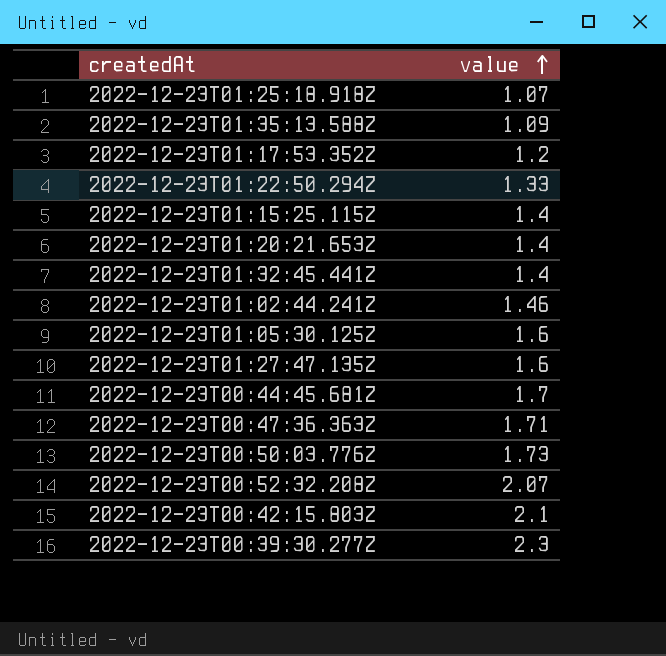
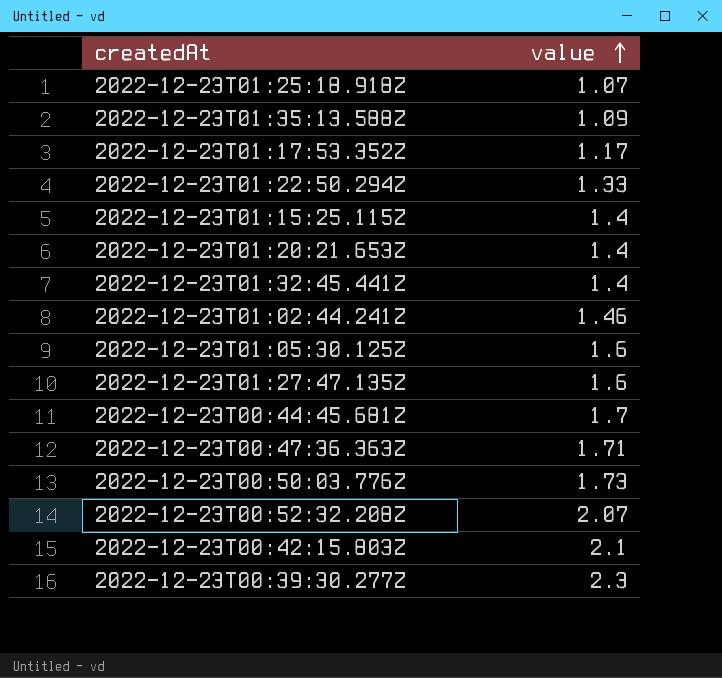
2022-12-23T01:17:53.352Z | value: 1.2 -> 1.17

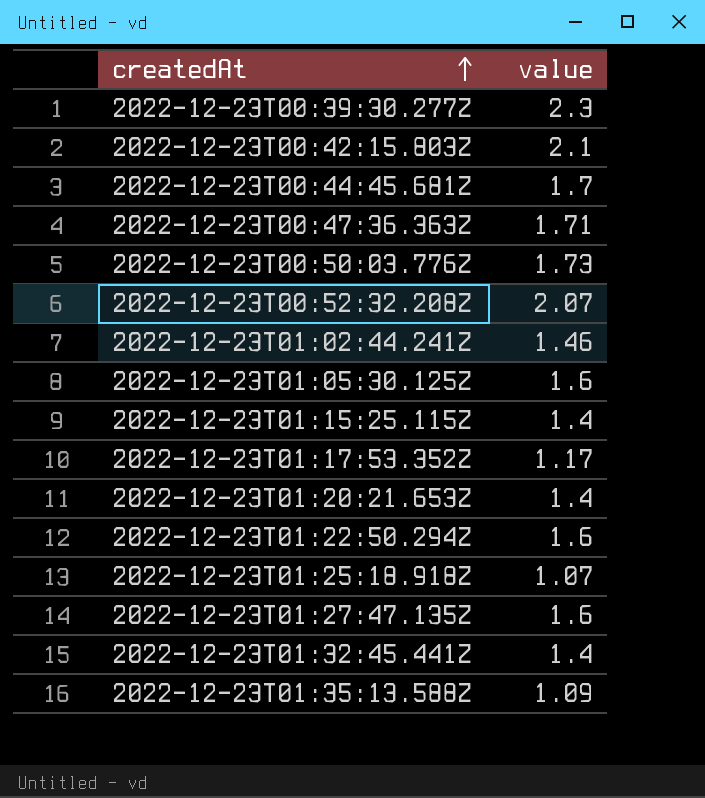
row order: value ascending -> createdAt ascending
2022-12-23T01:22:50.294Z | value: 1.33 -> 1.6

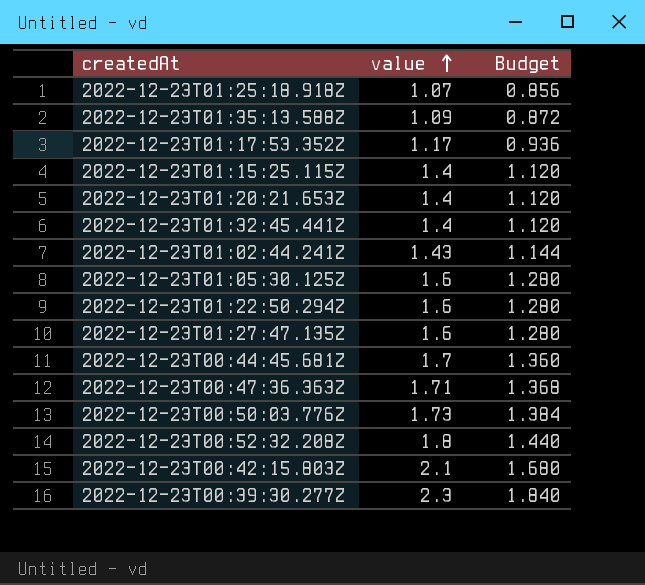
row order: createdAt ascending -> value ascending
column Budget | formula: none -> [value] * 0.8
2022-12-23T01:02:44.241Z | value: 1.46 -> 1.43
2022-12-23T00:52:32.208Z | value: 2.07 -> 1.8

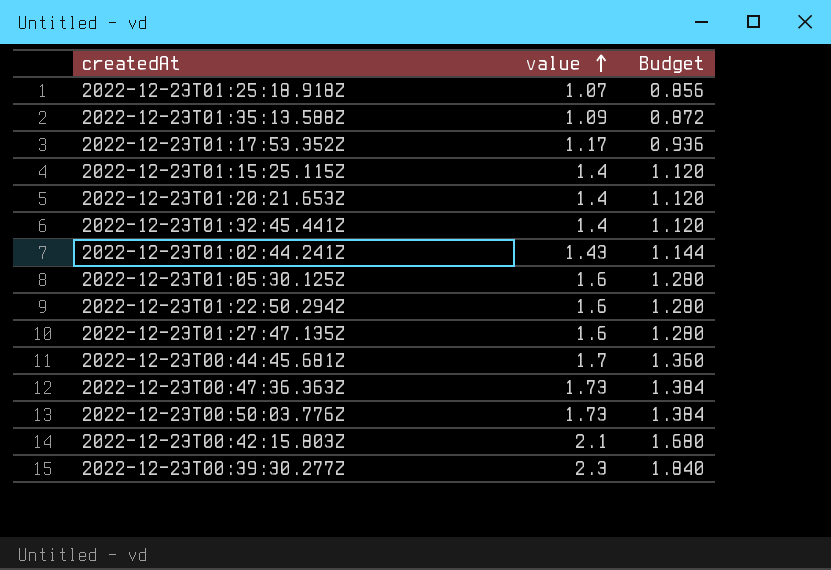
row 2022-12-23T00:52:32.208Z: 1.8 | 1.440 -> none
2022-12-23T00:47:36.363Z | value: 1.71 -> 1.73
2022-12-23T00:47:36.363Z | Budget: 1.368 -> 1.384

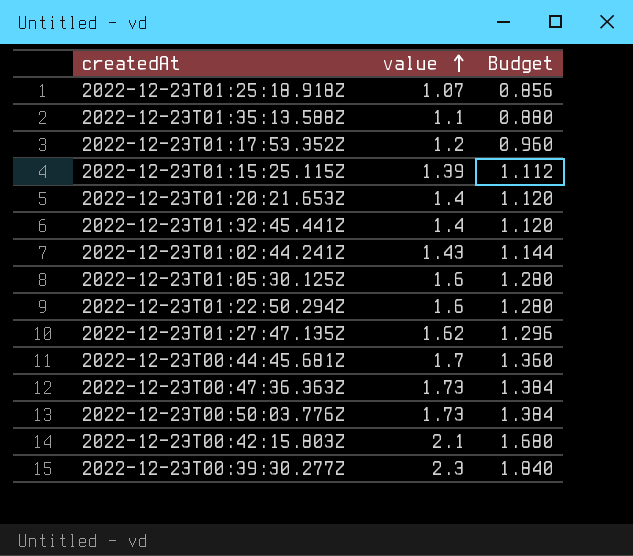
2022-12-23T01:35:13.588Z | value: 1.09 -> 1.1
2022-12-23T01:35:13.588Z | Budget: 0.872 -> 0.880
2022-12-23T01:17:53.352Z | value: 1.17 -> 1.2
2022-12-23T01:17:53.352Z | Budget: 0.936 -> 0.960
2022-12-23T01:15:25.115Z | value: 1.4 -> 1.39
2022-12-23T01:15:25.115Z | Budget: 1.120 -> 1.112
2022-12-23T01:27:47.135Z | value: 1.6 -> 1.62
2022-12-23T01:27:47.135Z | Budget: 1.280 -> 1.296

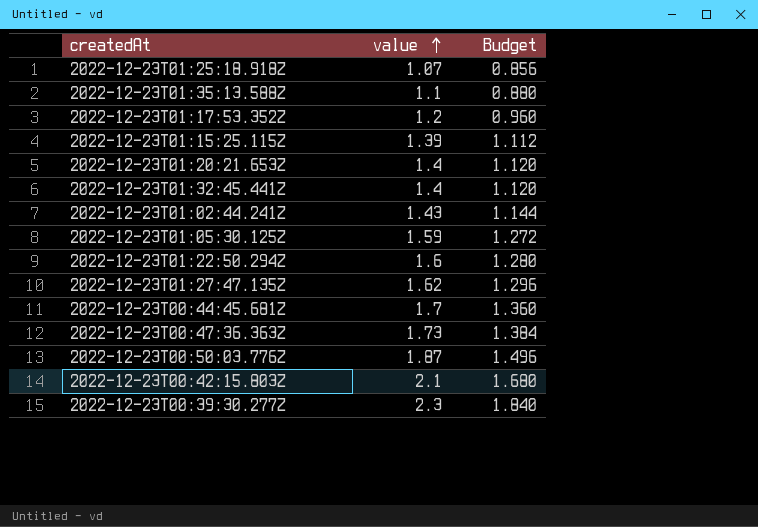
2022-12-23T01:05:30.125Z | value: 1.6 -> 1.59
2022-12-23T01:05:30.125Z | Budget: 1.280 -> 1.272
2022-12-23T00:50:03.776Z | value: 1.73 -> 1.87
2022-12-23T00:50:03.776Z | Budget: 1.384 -> 1.496

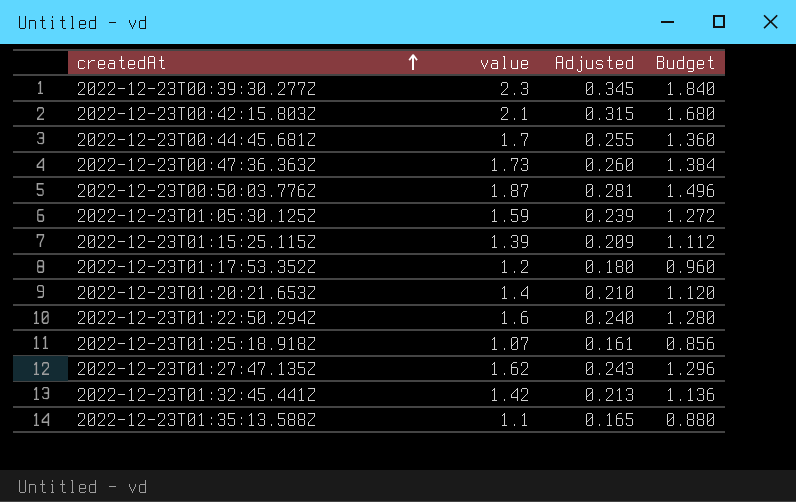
row order: value ascending -> createdAt ascending
column Adjusted | formula: none -> [value] * 0.15
row 2022-12-23T01:02:44.241Z: 1.43 | 1.144 -> none
2022-12-23T01:32:45.441Z | value: 1.4 -> 1.42
2022-12-23T01:32:45.441Z | Budget: 1.120 -> 1.136

